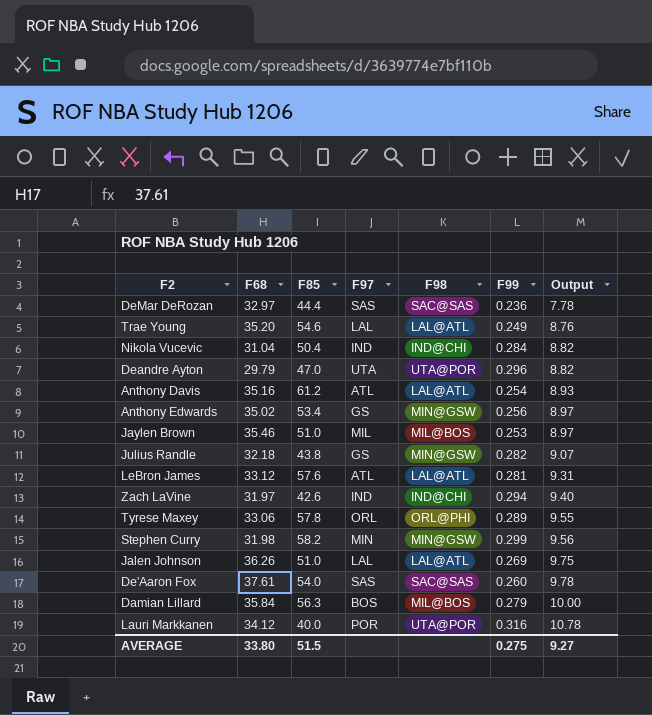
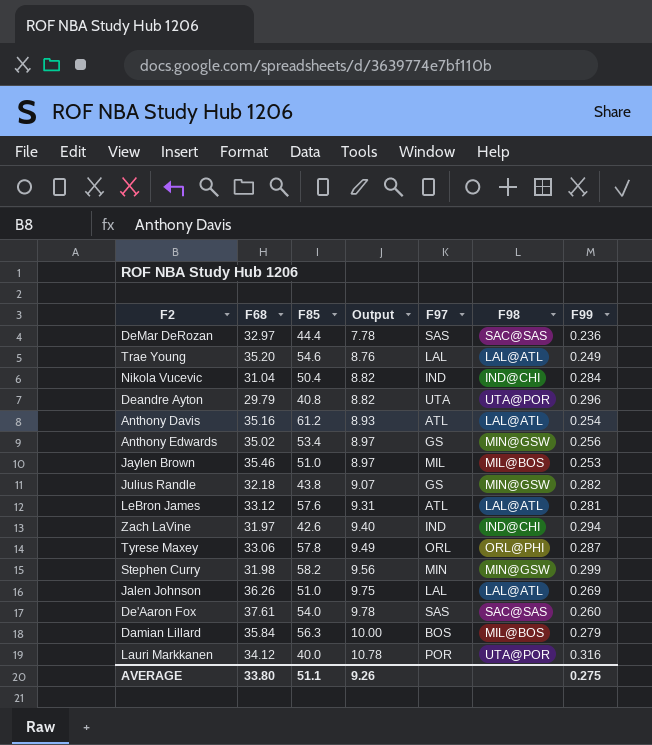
column Output | position: 7 -> 4
Deandre Ayton | F85: 47.0 -> 40.8
Tyrese Maxey | Output: 9.55 -> 9.49
Tyrese Maxey | F99: 0.289 -> 0.287
AVERAGE | F85: 51.5 -> 51.1
AVERAGE | Output: 9.27 -> 9.26

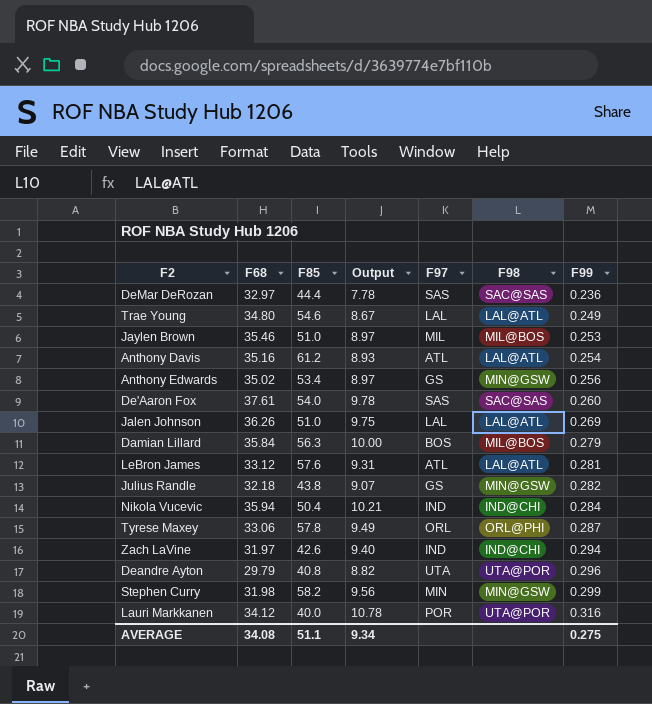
row order: Output ascending -> F99 ascending
Trae Young | F68: 35.20 -> 34.80
Trae Young | Output: 8.76 -> 8.67
Nikola Vucevic | F68: 31.04 -> 35.94
Nikola Vucevic | Output: 8.82 -> 10.21
AVERAGE | F68: 33.80 -> 34.08
AVERAGE | Output: 9.26 -> 9.34

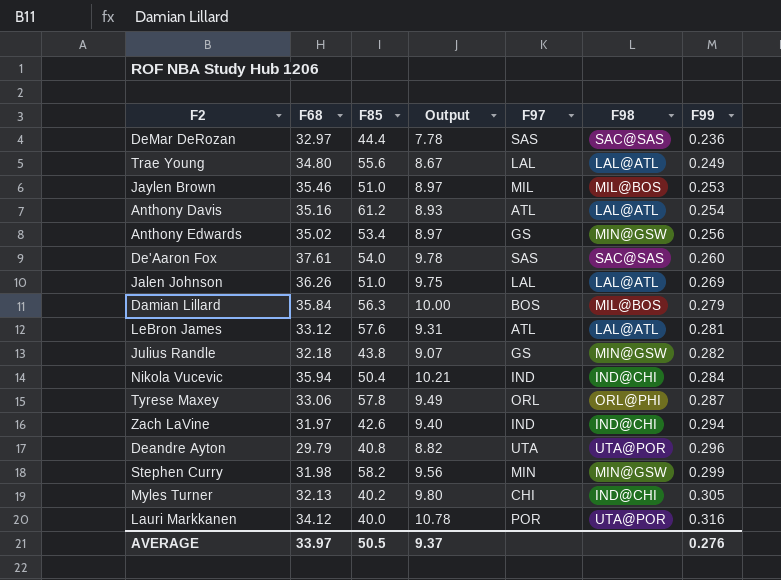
Trae Young | F85: 54.6 -> 55.6
row Myles Turner: none -> 32.13 | 40.2 | 9.80 | CHI | IND@CHI | 0.305
AVERAGE | F68: 34.08 -> 33.97
AVERAGE | F85: 51.1 -> 50.5
AVERAGE | Output: 9.34 -> 9.37
AVERAGE | F99: 0.275 -> 0.276

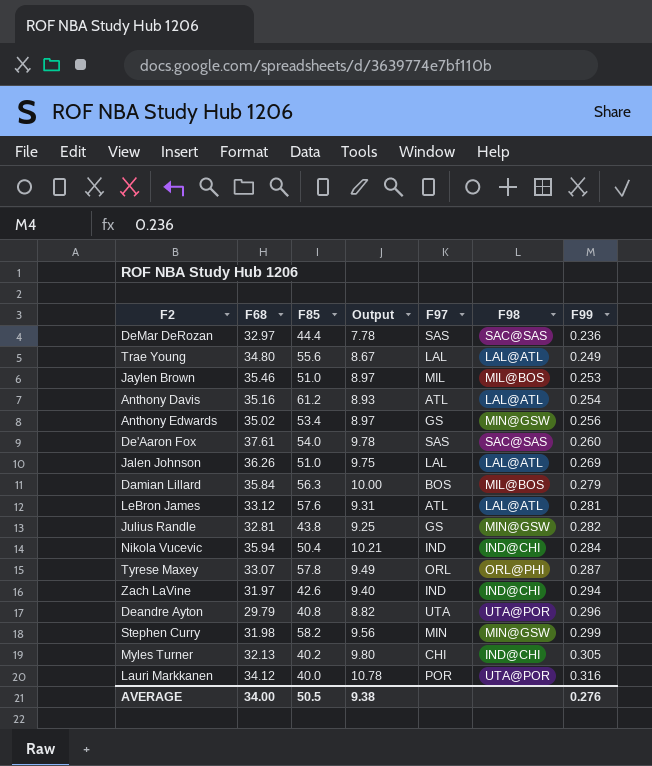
Julius Randle | F68: 32.18 -> 32.81
Julius Randle | Output: 9.07 -> 9.25
Tyrese Maxey | F68: 33.06 -> 33.07
AVERAGE | F68: 33.97 -> 34.00
AVERAGE | Output: 9.37 -> 9.38

